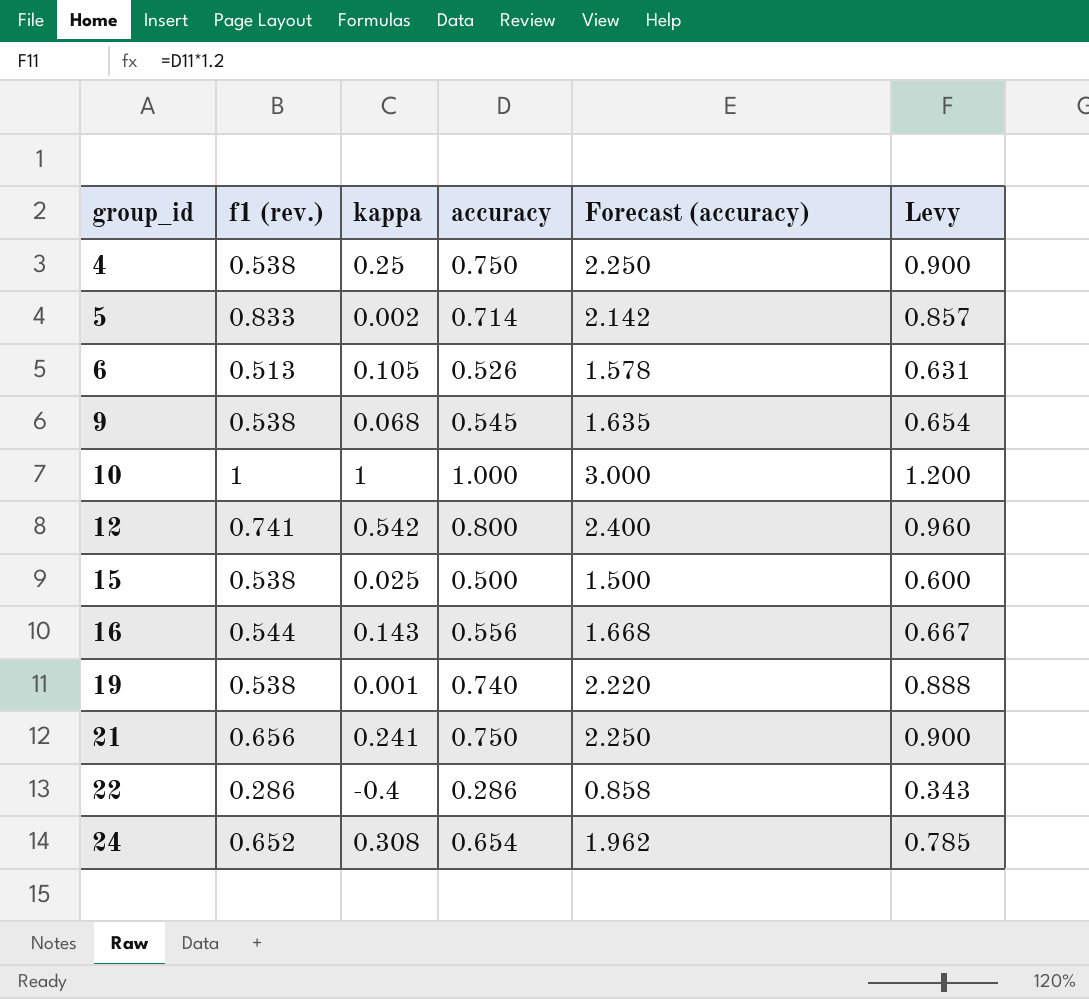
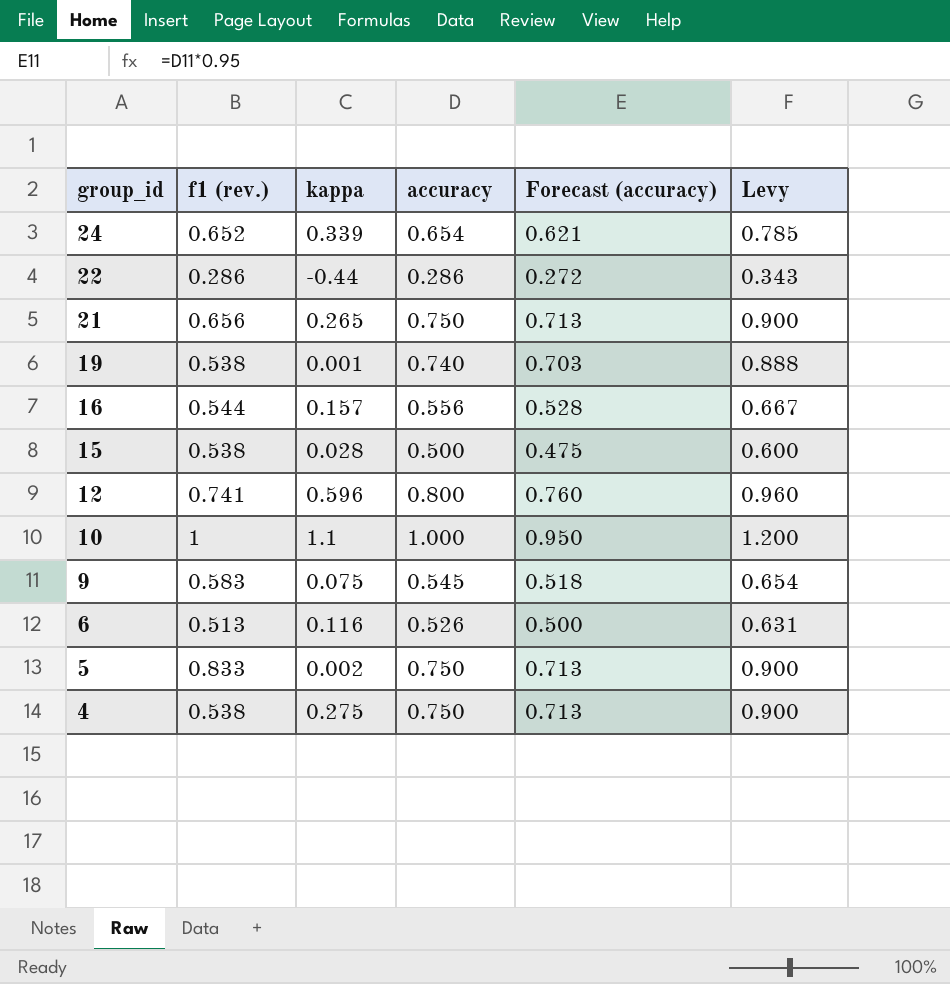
row order: group_id ascending -> group_id descending
column Forecast (accuracy) | formula: [accuracy] * 3 -> [accuracy] * 0.95
24 | kappa: 0.308 -> 0.339
22 | kappa: -0.4 -> -0.44
21 | kappa: 0.241 -> 0.265
16 | kappa: 0.143 -> 0.157
15 | kappa: 0.025 -> 0.028
12 | kappa: 0.542 -> 0.596
10 | kappa: 1 -> 1.1
9 | f1 (rev.): 0.538 -> 0.583
9 | kappa: 0.068 -> 0.075
6 | kappa: 0.105 -> 0.116
5 | accuracy: 0.714 -> 0.750
5 | Levy: 0.857 -> 0.900
4 | kappa: 0.25 -> 0.275

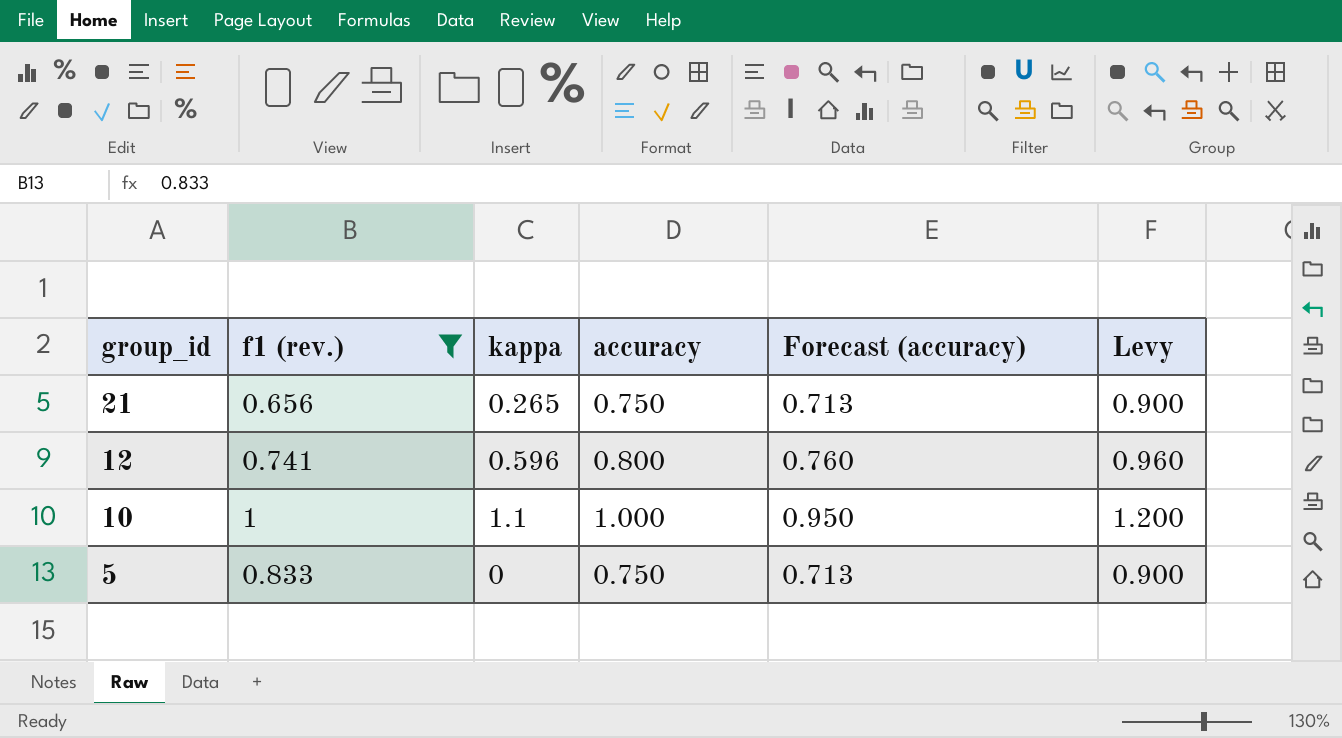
filter: none -> f1 (rev.) >= 0.656
5 | kappa: 0.002 -> 0

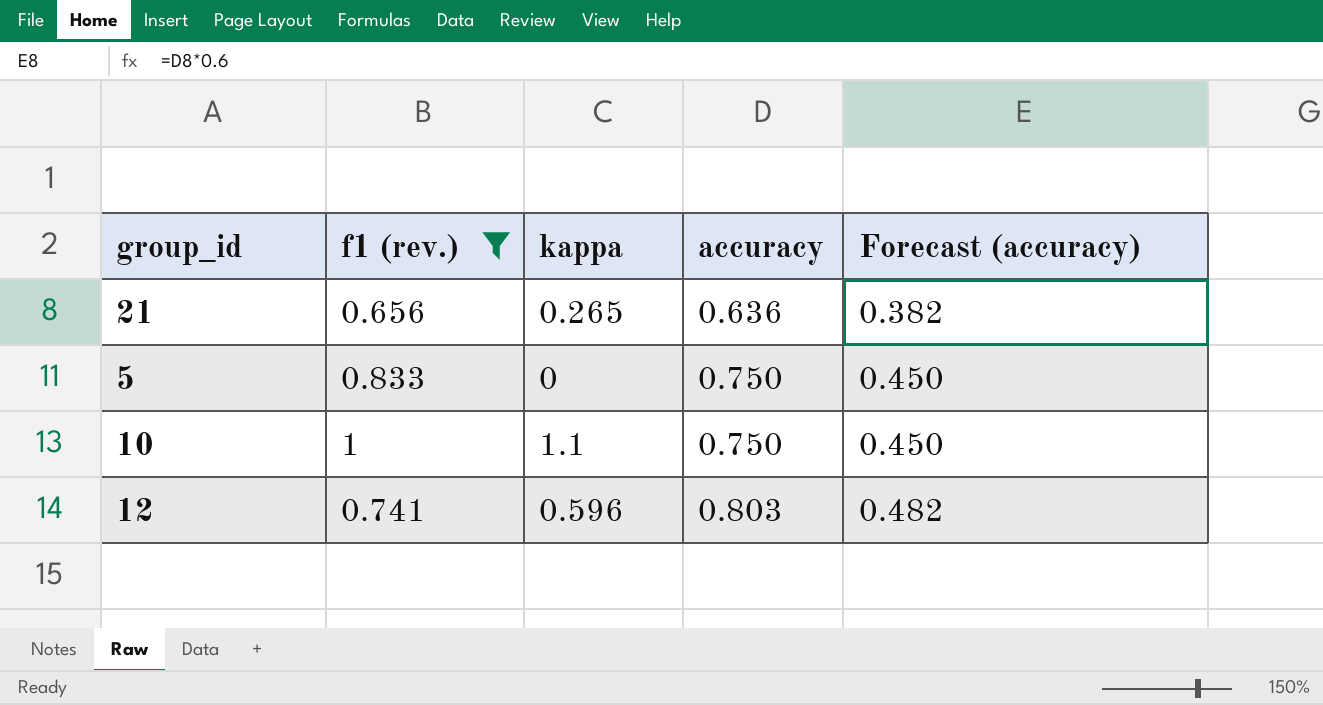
row order: group_id descending -> accuracy ascending
column Levy | formula: [accuracy] * 1.2 -> none
column Forecast (accuracy) | formula: [accuracy] * 0.95 -> [accuracy] * 0.6
21 | accuracy: 0.750 -> 0.636
10 | accuracy: 1.000 -> 0.750
12 | accuracy: 0.800 -> 0.803

